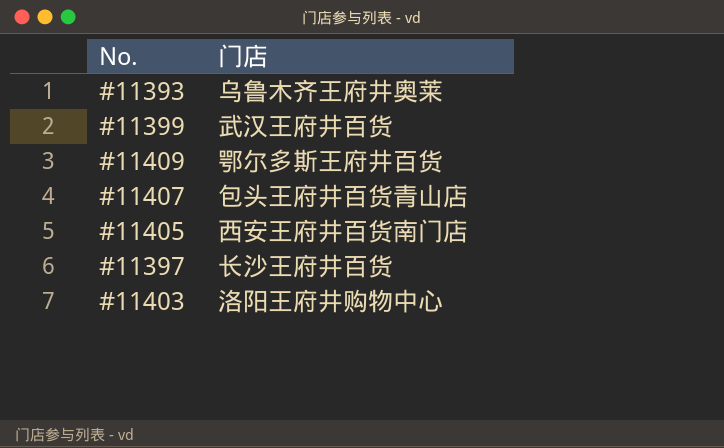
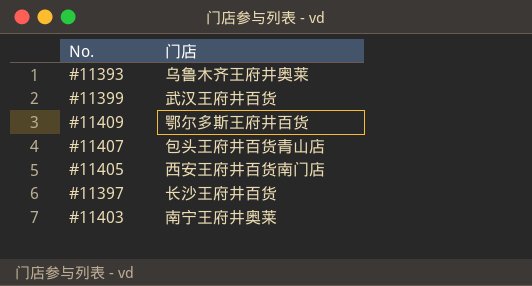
#11403 | 门店: 洛阳王府井购物中心 -> 南宁王府井奥莱

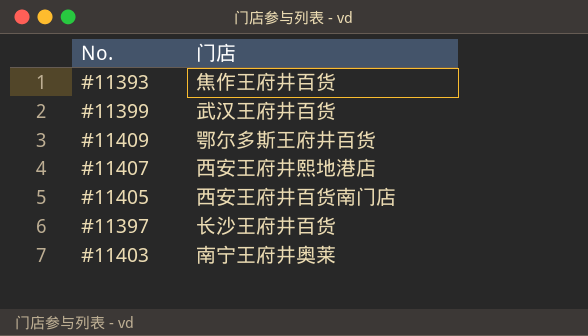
#11393 | 门店: 乌鲁木齐王府井奥莱 -> 焦作王府井百货
#11407 | 门店: 包头王府井百货青山店 -> 西安王府井熙地港店

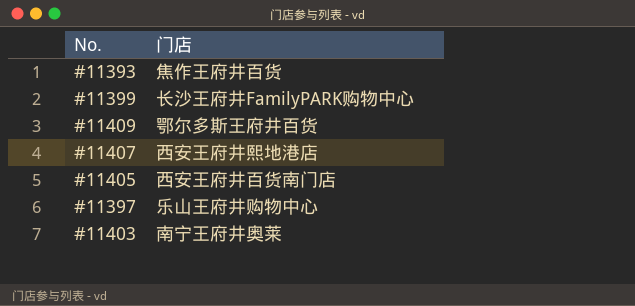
#11399 | 门店: 武汉王府井百货 -> 长沙王府井FamilyPARK购物中心
#11397 | 门店: 长沙王府井百货 -> 乐山王府井购物中心

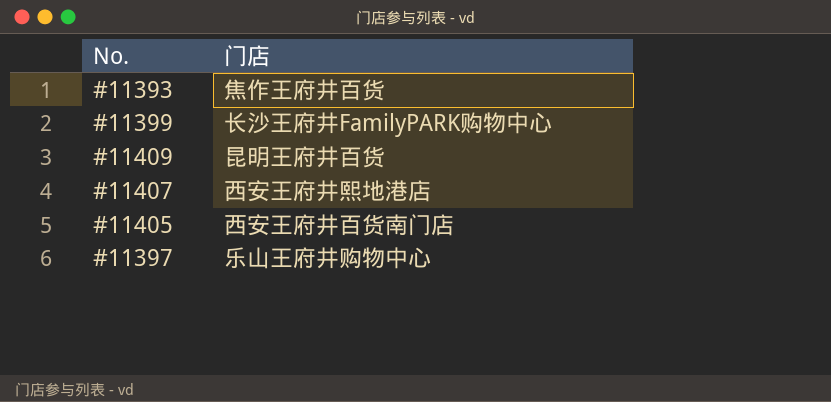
row #11403: 南宁王府井奥莱 -> none
#11409 | 门店: 鄂尔多斯王府井百货 -> 昆明王府井百货

